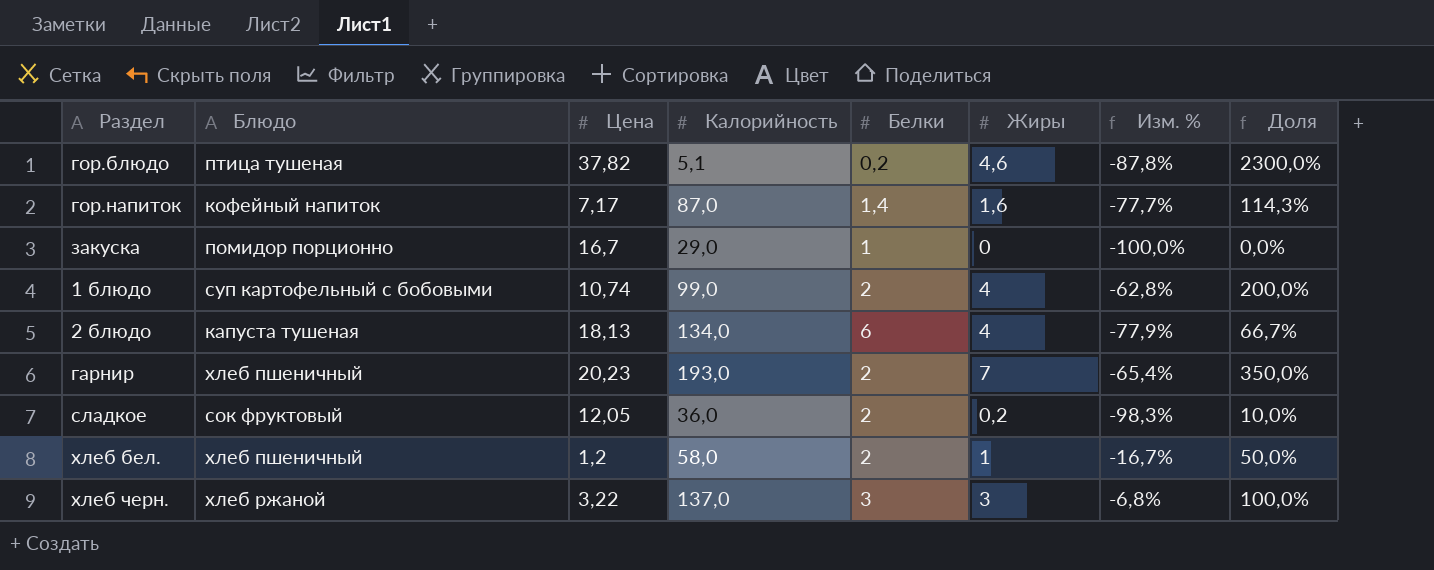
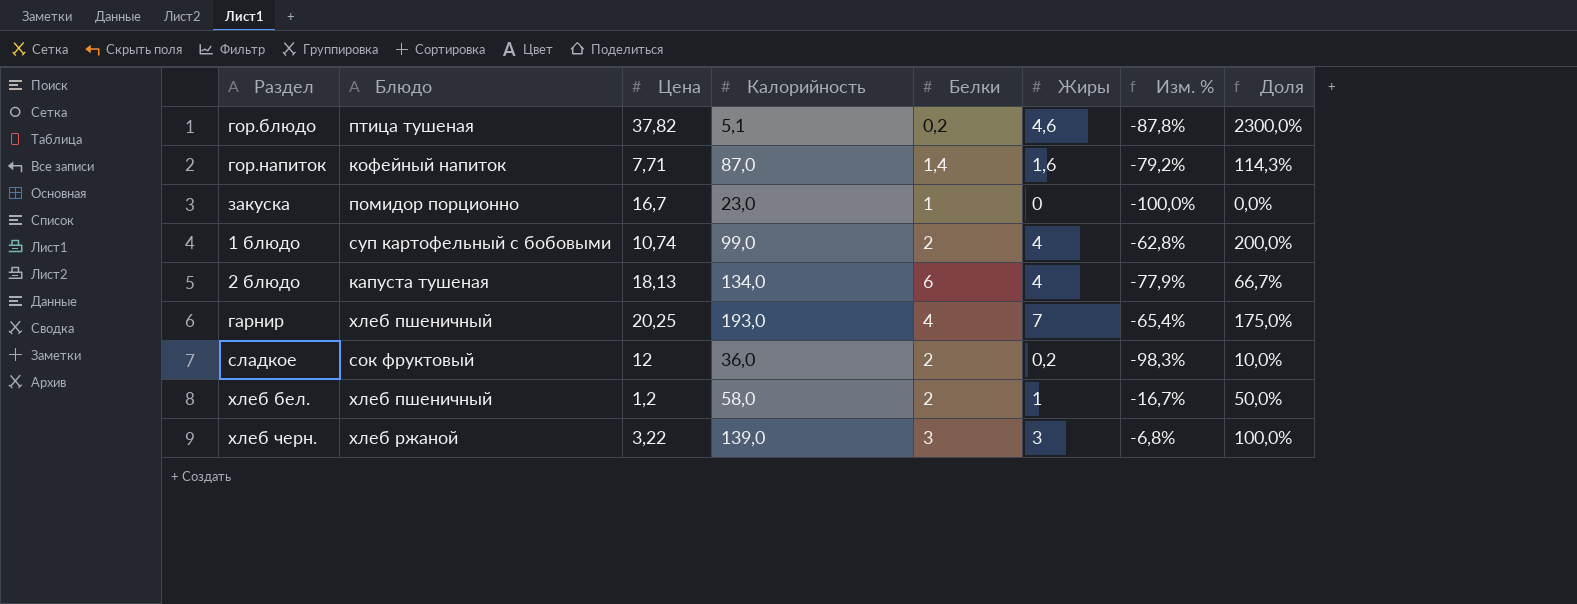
гор.напиток | Цена: 7,17 -> 7,71
гор.напиток | Изм. %: -77,7% -> -79,2%
закуска | Калорийность: 29,0 -> 23,0
гарнир | Цена: 20,23 -> 20,25
гарнир | Белки: 2 -> 4
гарнир | Доля: 350,0% -> 175,0%
сладкое | Цена: 12,05 -> 12
хлеб черн. | Калорийность: 137,0 -> 139,0

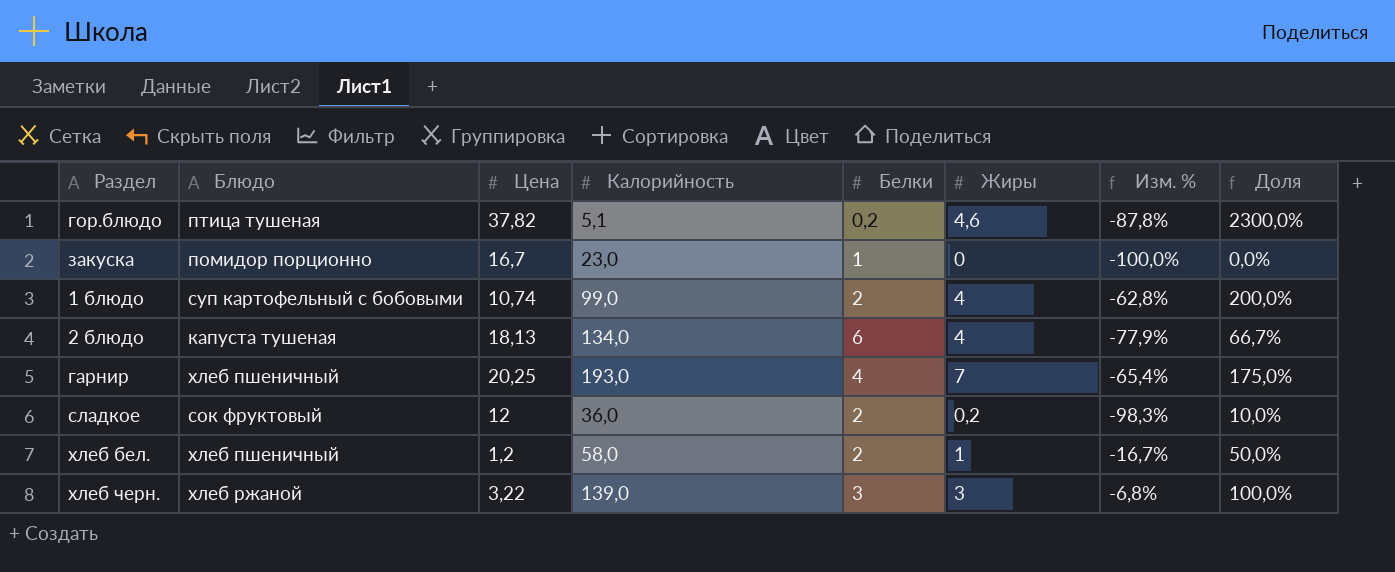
row гор.напиток: кофейный напиток | 7,71 | 87,0 | 1,4 | 1,6 | -79,2% | 114,3% -> none

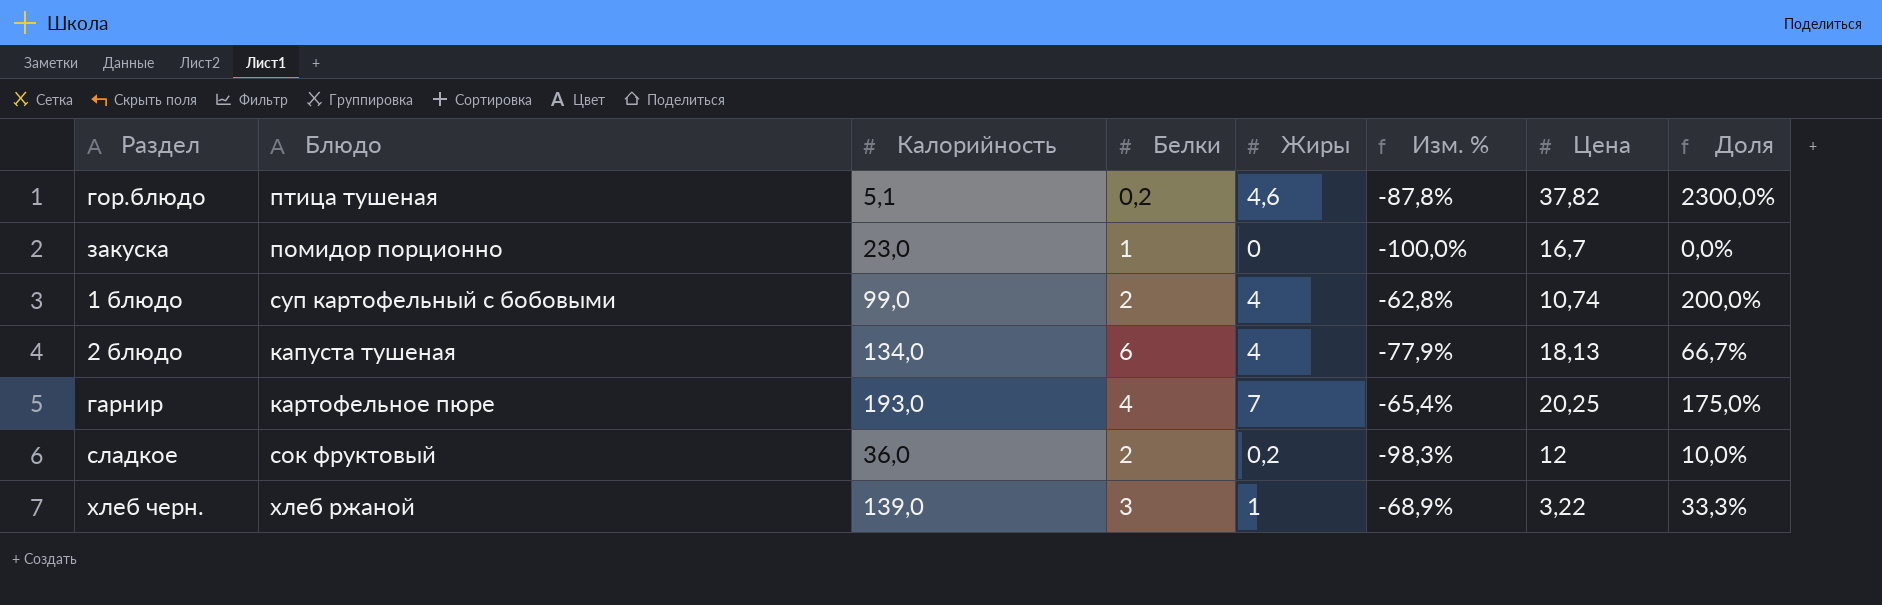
column Цена | position: 3 -> 7
row хлеб бел.: хлеб пшеничный | 1,2 | 58,0 | 2 | 1 | -16,7% | 50,0% -> none
гарнир | Блюдо: хлеб пшеничный -> картофельное пюре
хлеб черн. | Жиры: 3 -> 1
хлеб черн. | Изм. %: -6,8% -> -68,9%
хлеб черн. | Доля: 100,0% -> 33,3%

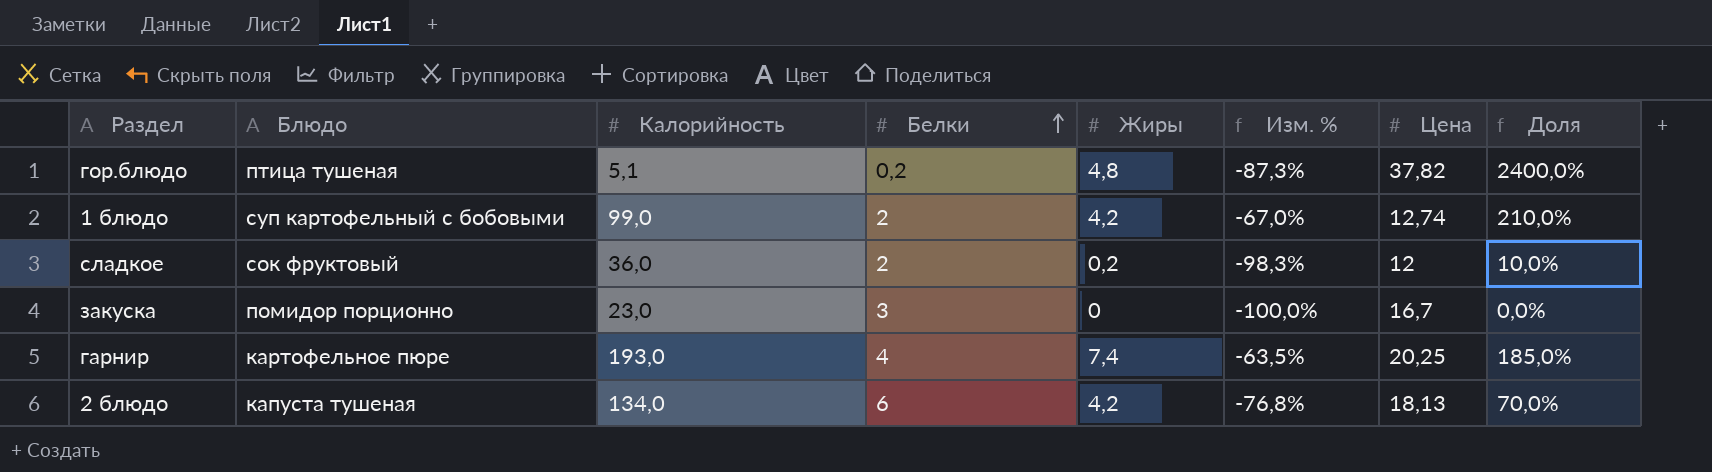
row order: none -> Белки ascending
row хлеб черн.: хлеб ржаной | 139,0 | 3 | 1 | -68,9% | 3,22 | 33,3% -> none
гор.блюдо | Жиры: 4,6 -> 4,8
гор.блюдо | Изм. %: -87,8% -> -87,3%
гор.блюдо | Доля: 2300,0% -> 2400,0%
1 блюдо | Жиры: 4 -> 4,2
1 блюдо | Изм. %: -62,8% -> -67,0%
1 блюдо | Цена: 10,74 -> 12,74
1 блюдо | Доля: 200,0% -> 210,0%
закуска | Белки: 1 -> 3
гарнир | Жиры: 7 -> 7,4
гарнир | Изм. %: -65,4% -> -63,5%
гарнир | Доля: 175,0% -> 185,0%
2 блюдо | Жиры: 4 -> 4,2
2 блюдо | Изм. %: -77,9% -> -76,8%
2 блюдо | Доля: 66,7% -> 70,0%

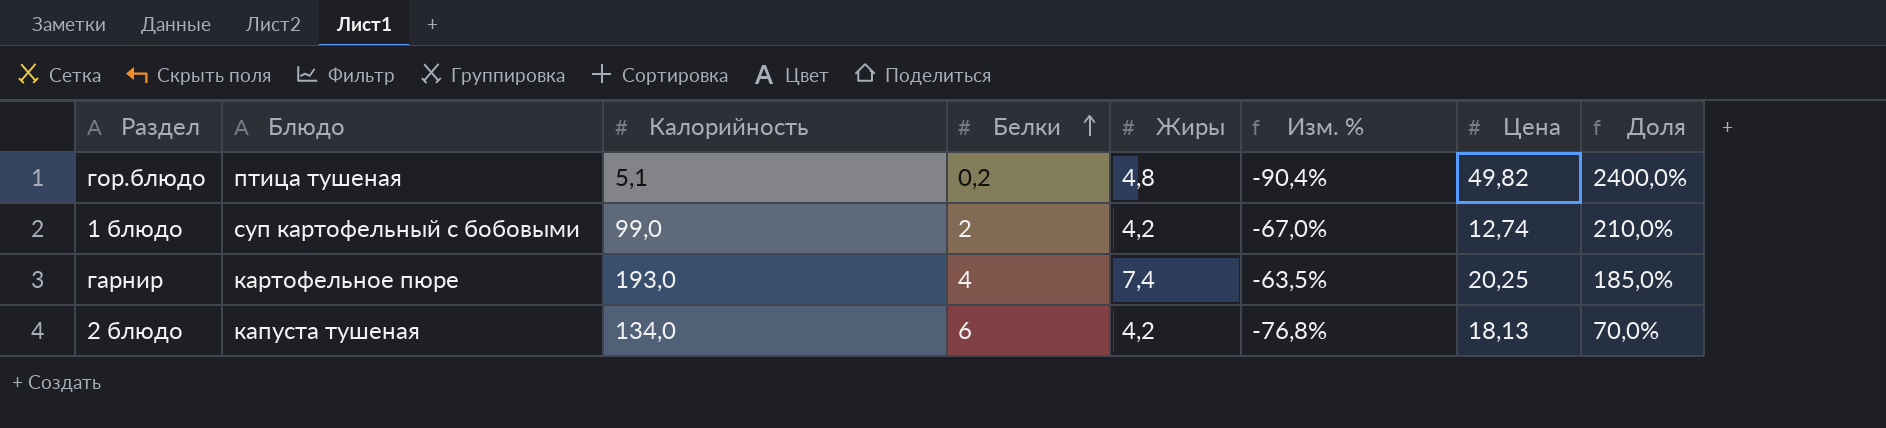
row сладкое: сок фруктовый | 36,0 | 2 | 0,2 | -98,3% | 12 | 10,0% -> none
row закуска: помидор порционно | 23,0 | 3 | 0 | -100,0% | 16,7 | 0,0% -> none
гор.блюдо | Изм. %: -87,3% -> -90,4%
гор.блюдо | Цена: 37,82 -> 49,82

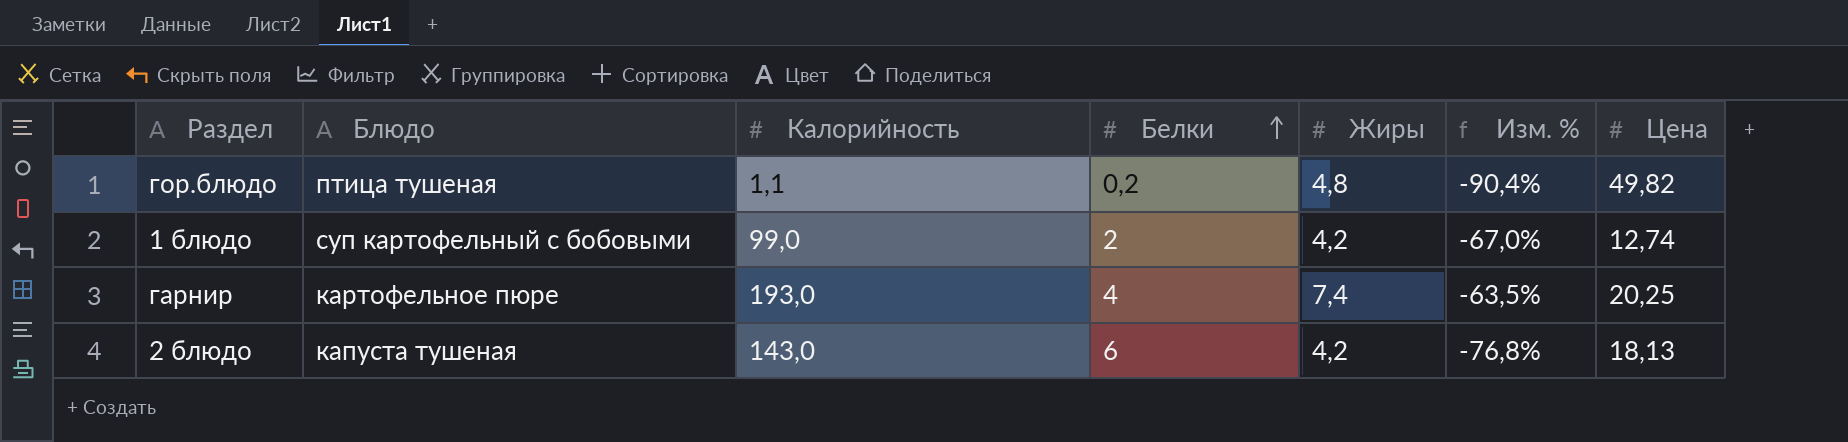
column Доля | formula: [Жиры] / [Белки] -> none
гор.блюдо | Калорийность: 5,1 -> 1,1
2 блюдо | Калорийность: 134,0 -> 143,0

